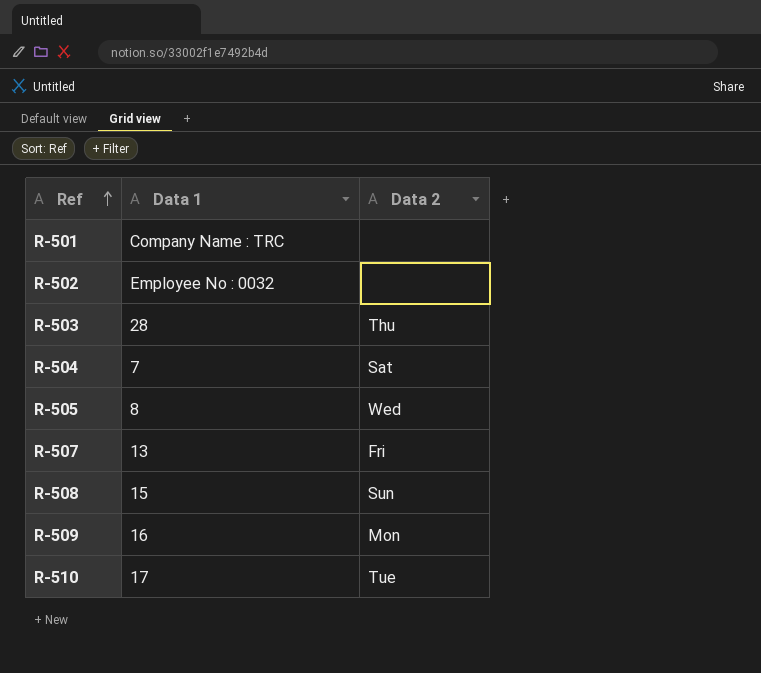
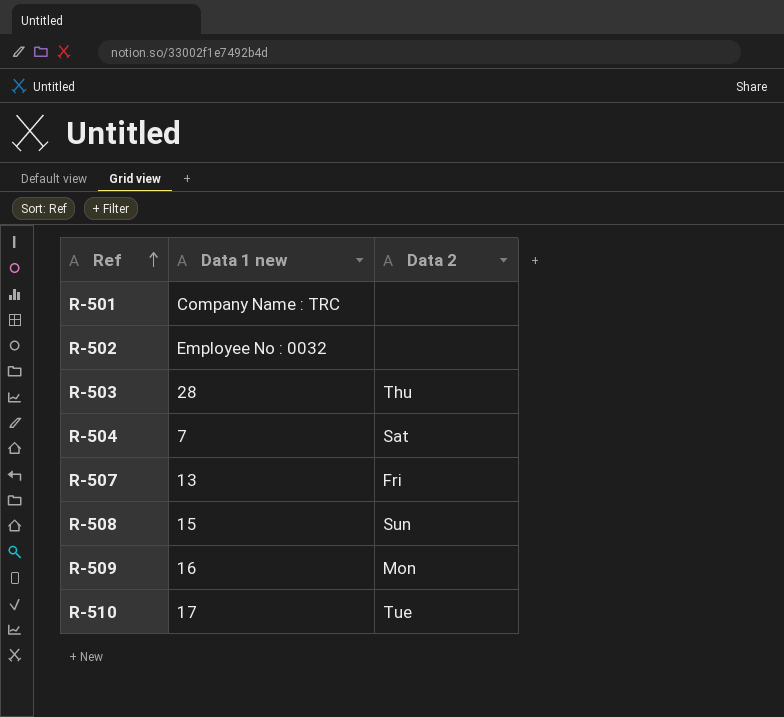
column name: Data 1 -> Data 1 new
row R-505: 8 | Wed -> none

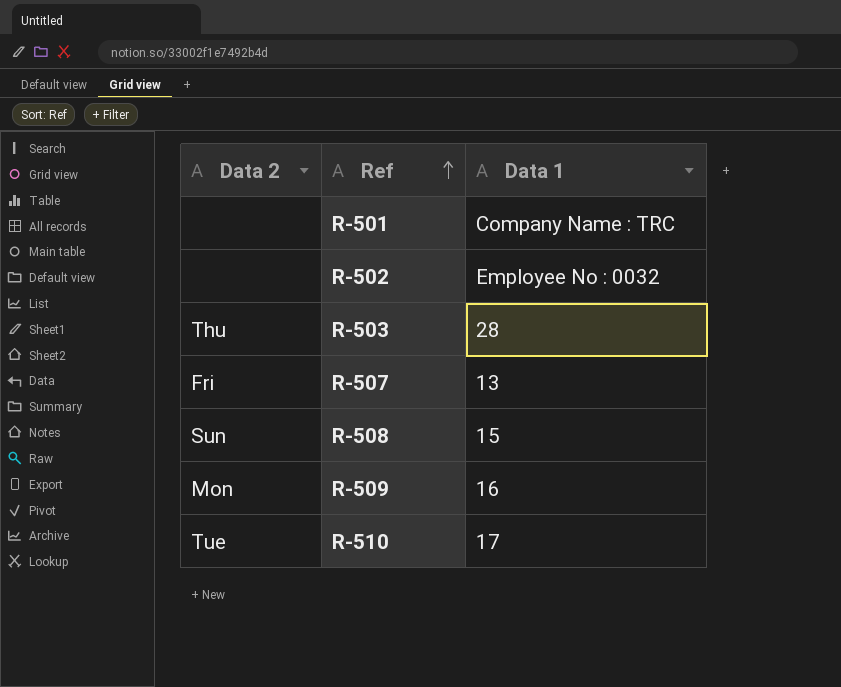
column Data 2 | position: 3 -> 1
column name: Data 1 new -> Data 1
row R-504: 7 | Sat -> none

